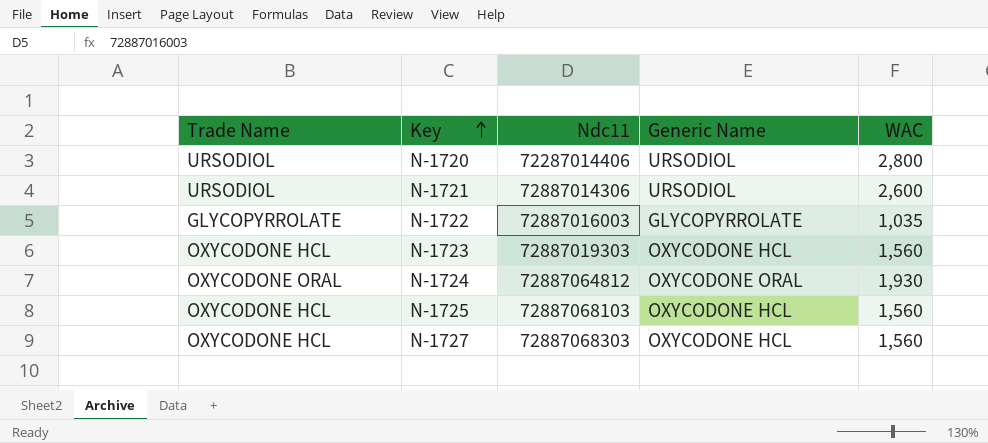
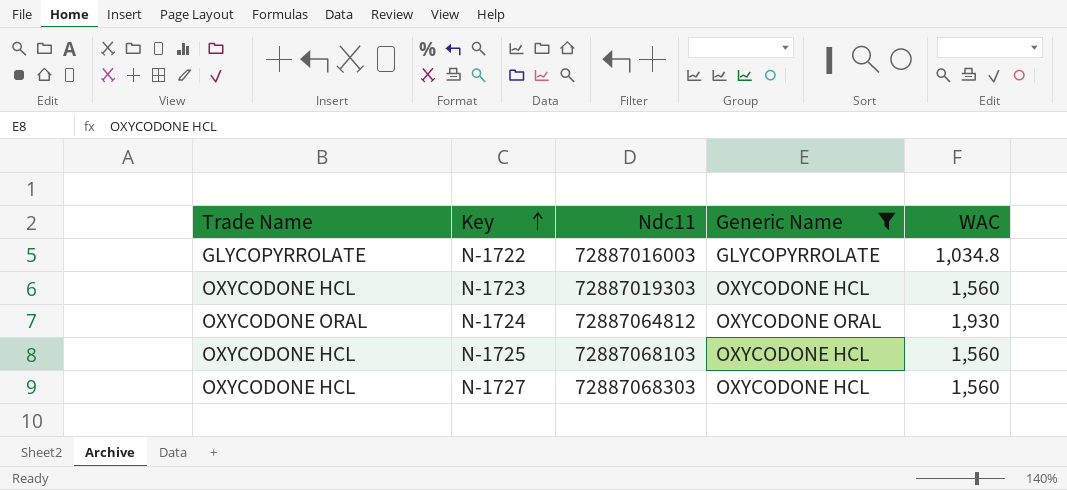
filter: none -> Generic Name != URSODIOL
N-1722 | WAC: 1,035 -> 1,034.8

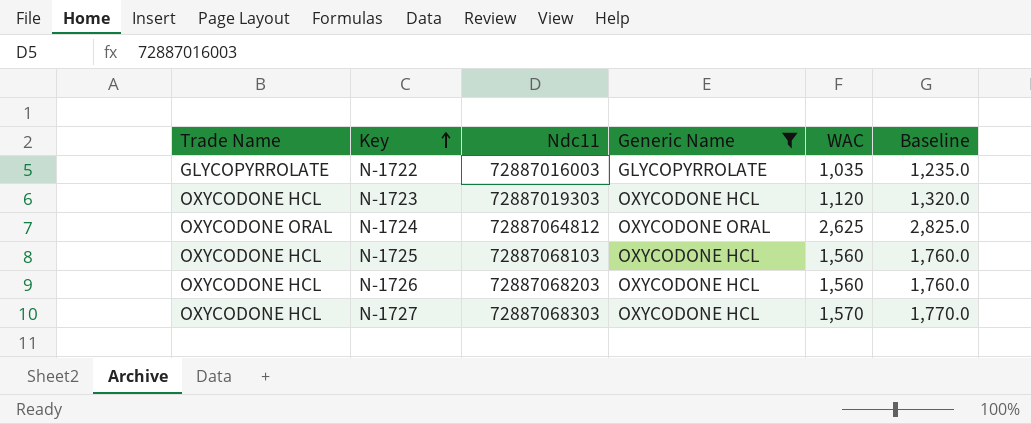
column Baseline | formula: none -> [WAC] + 200
N-1722 | WAC: 1,034.8 -> 1,035
N-1723 | WAC: 1,560 -> 1,120
N-1724 | WAC: 1,930 -> 2,625
row N-1726: none -> OXYCODONE HCL | 72887068203 | OXYCODONE HCL | 1,560 | 1,760.0
N-1727 | WAC: 1,560 -> 1,570

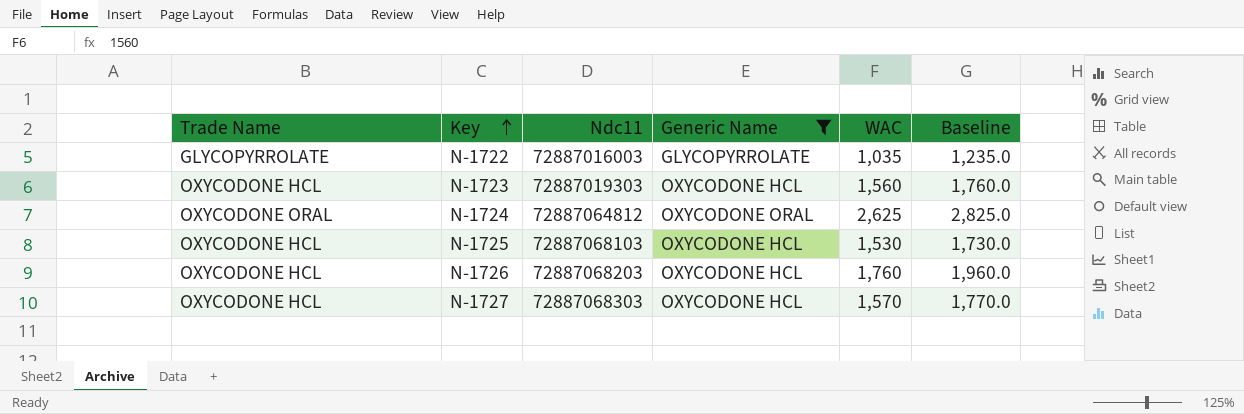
N-1723 | WAC: 1,120 -> 1,560
N-1723 | Baseline: 1,320.0 -> 1,760.0
N-1725 | WAC: 1,560 -> 1,530
N-1725 | Baseline: 1,760.0 -> 1,730.0
N-1726 | WAC: 1,560 -> 1,760
N-1726 | Baseline: 1,760.0 -> 1,960.0

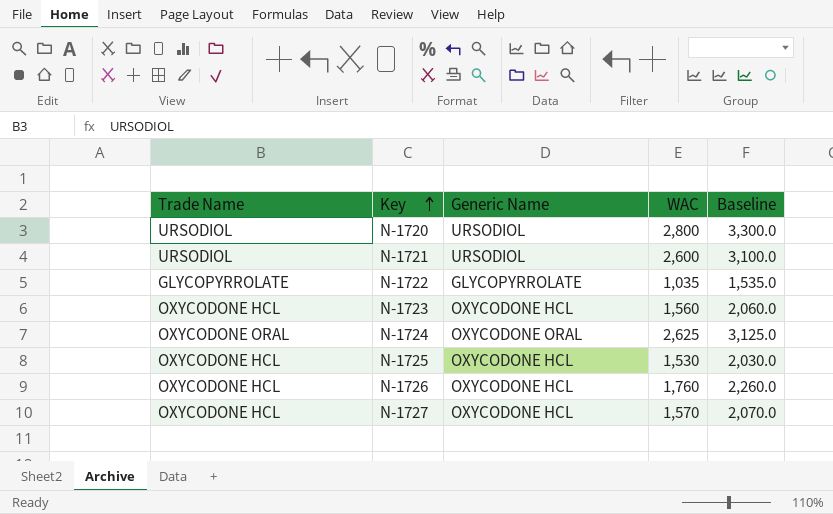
filter: Generic Name != URSODIOL -> none
column Ndc11 | position: 3 -> none
column Baseline | formula: [WAC] + 200 -> [WAC] + 500

